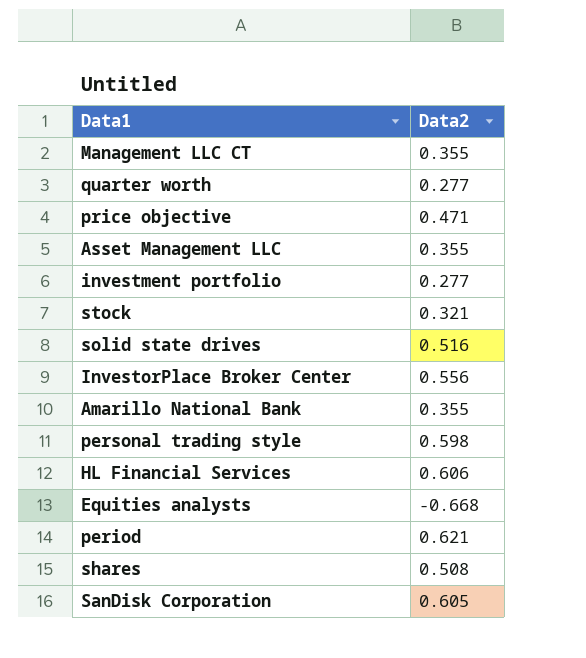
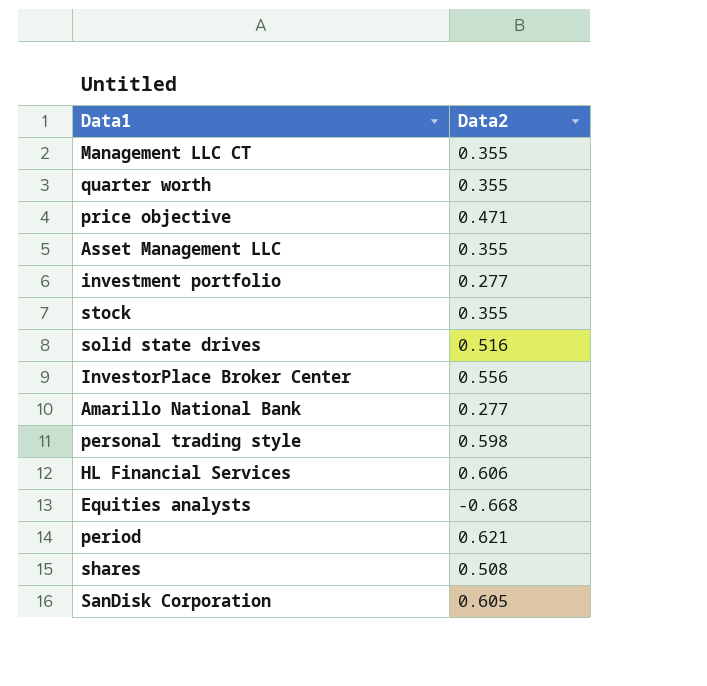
quarter worth | Data2: 0.277 -> 0.355
stock | Data2: 0.321 -> 0.355
Amarillo National Bank | Data2: 0.355 -> 0.277

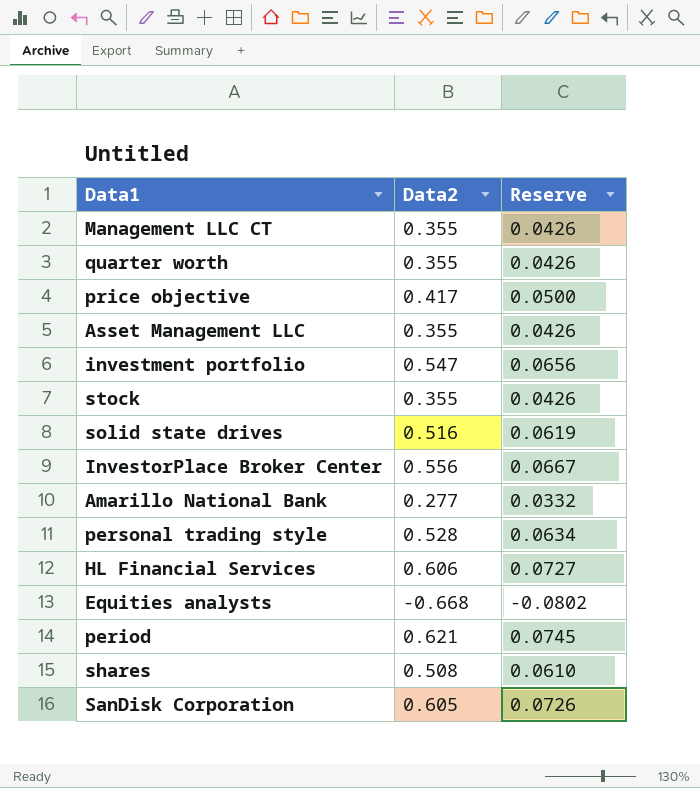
column Reserve | formula: none -> [Data2] * 0.12
price objective | Data2: 0.471 -> 0.417
investment portfolio | Data2: 0.277 -> 0.547
personal trading style | Data2: 0.598 -> 0.528

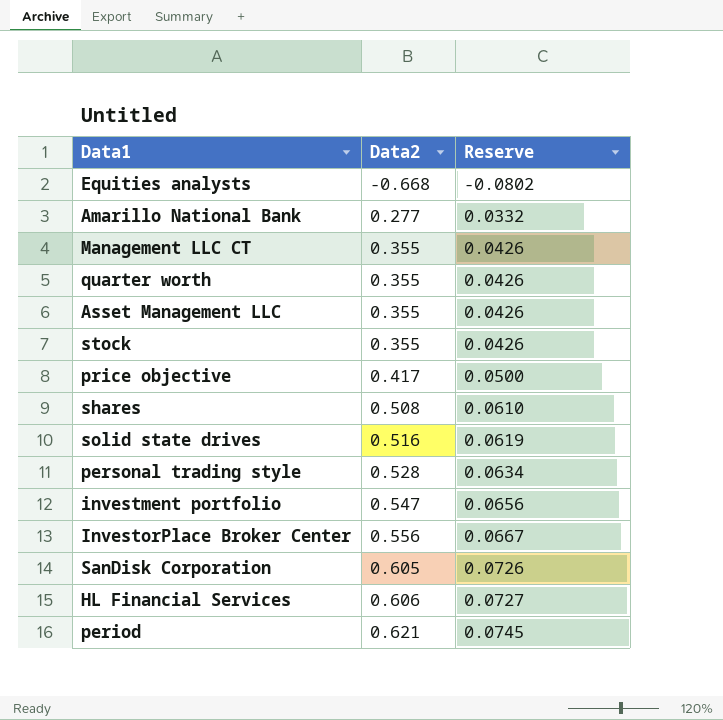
row order: none -> Data2 ascending

